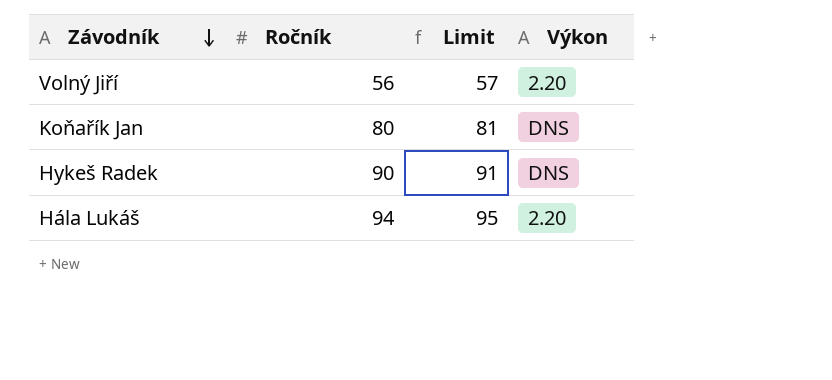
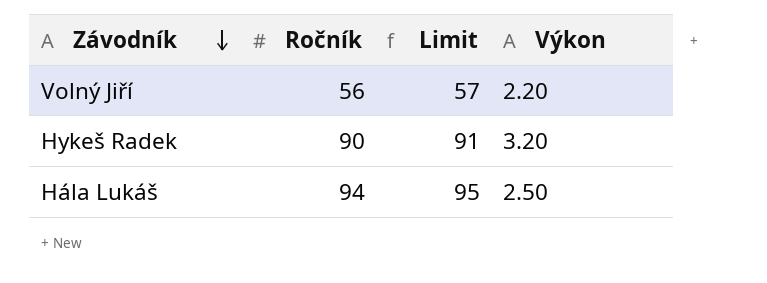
row Koňařík Jan: 80 | 81 | DNS -> none
Hykeš Radek | Výkon: DNS -> 3.20
Hála Lukáš | Výkon: 2.20 -> 2.50

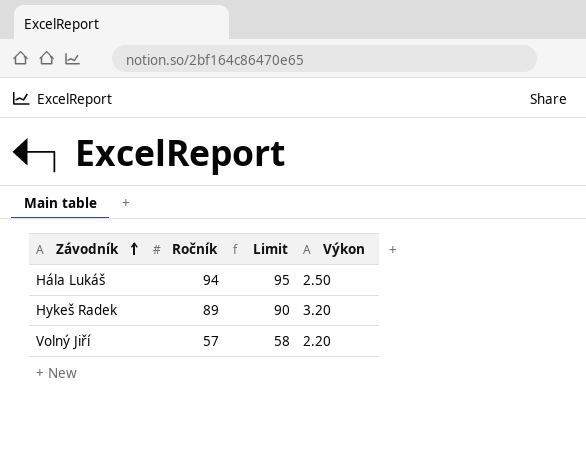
row order: Závodník descending -> Závodník ascending
Hykeš Radek | Ročník: 90 -> 89
Hykeš Radek | Limit: 91 -> 90
Volný Jiří | Ročník: 56 -> 57
Volný Jiří | Limit: 57 -> 58

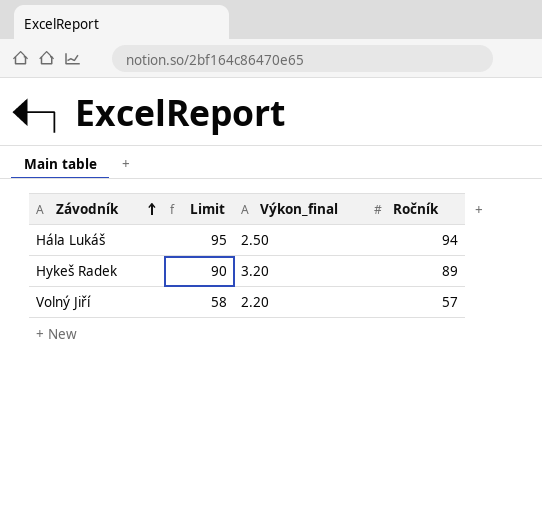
column name: Výkon -> Výkon_final
column Ročník | position: 2 -> 4

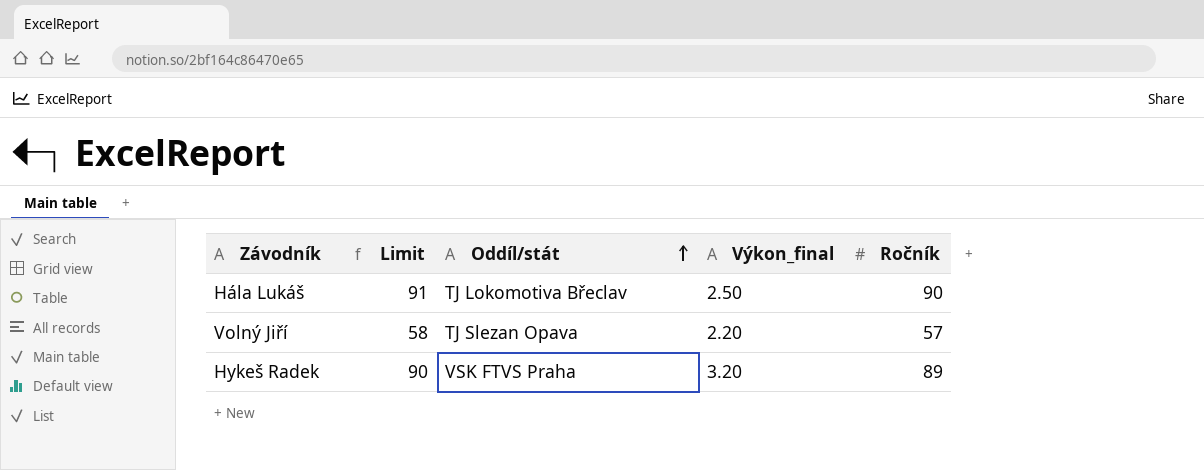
row order: Závodník ascending -> Oddíl/stát ascending
column Oddíl/stát | position: none -> 3
Hála Lukáš | Limit: 95 -> 91
Hála Lukáš | Ročník: 94 -> 90

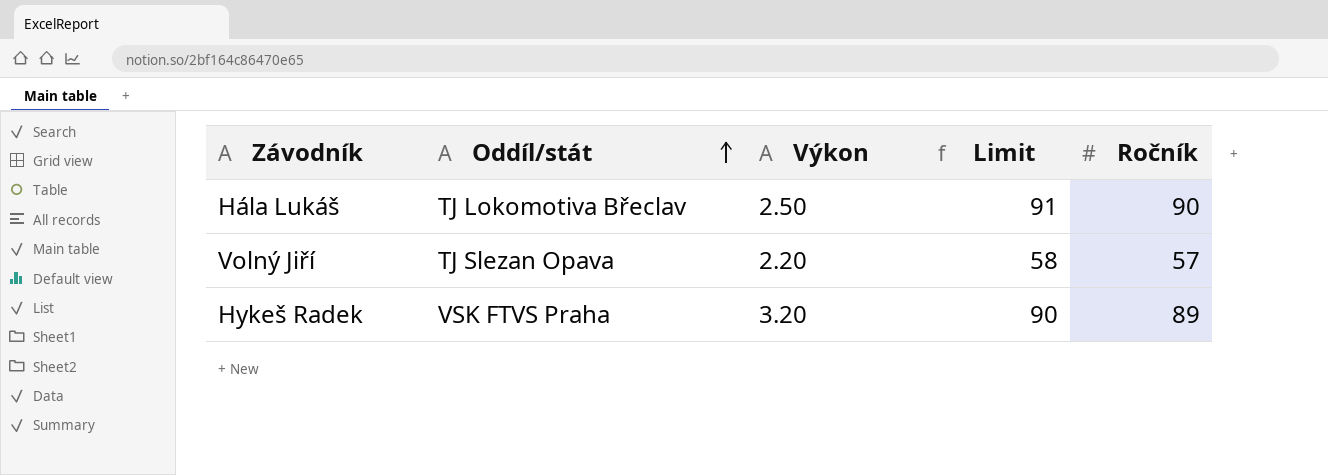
column name: Výkon_final -> Výkon
column Limit | position: 2 -> 4

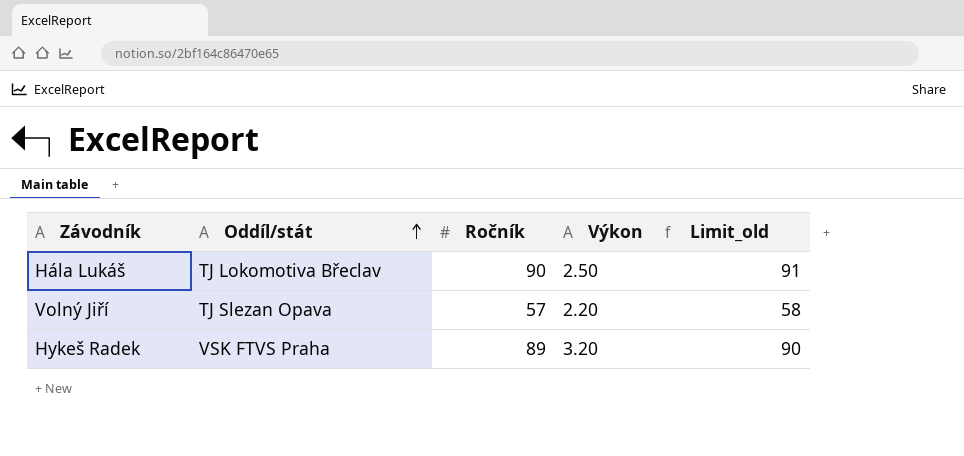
column Ročník | position: 5 -> 3
column name: Limit -> Limit_old

